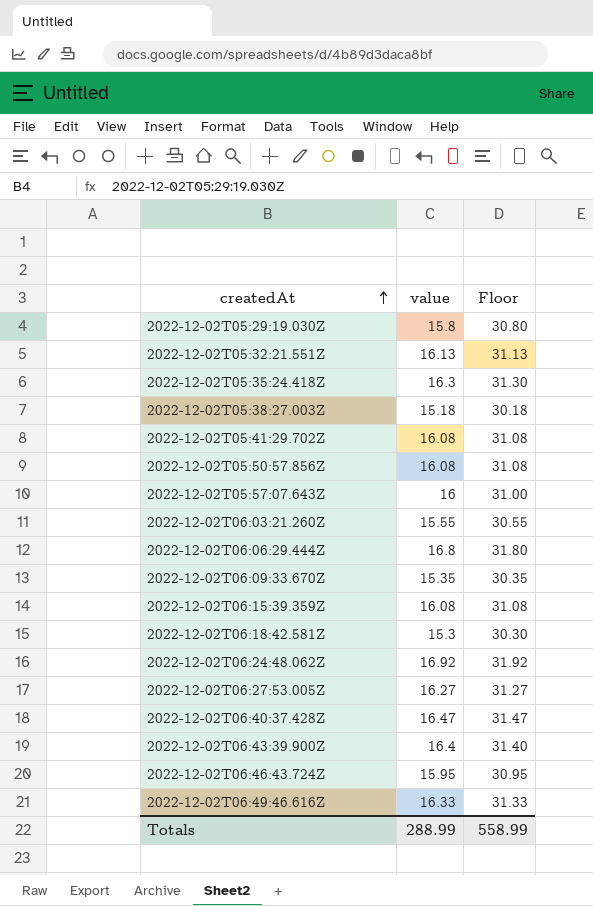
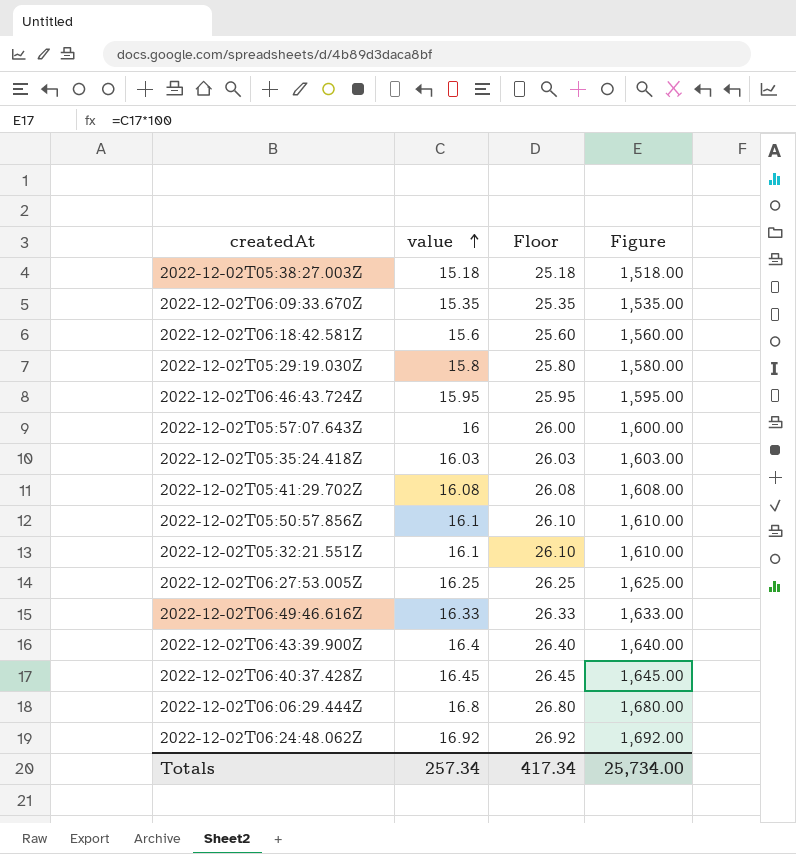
row order: createdAt ascending -> value ascending
column Floor | formula: [value] + 15 -> [value] + 10
column Figure | formula: none -> [value] * 100
row 2022-12-02T06:03:21.260Z: 15.55 | 30.55 -> none
row 2022-12-02T06:15:39.359Z: 16.08 | 31.08 -> none
2022-12-02T06:18:42.581Z | value: 15.3 -> 15.6
2022-12-02T05:35:24.418Z | value: 16.3 -> 16.03
2022-12-02T05:50:57.856Z | value: 16.08 -> 16.1
2022-12-02T05:32:21.551Z | value: 16.13 -> 16.1
2022-12-02T06:27:53.005Z | value: 16.27 -> 16.25
2022-12-02T06:40:37.428Z | value: 16.47 -> 16.45
Totals | value: 288.99 -> 257.34
Totals | Floor: 558.99 -> 417.34

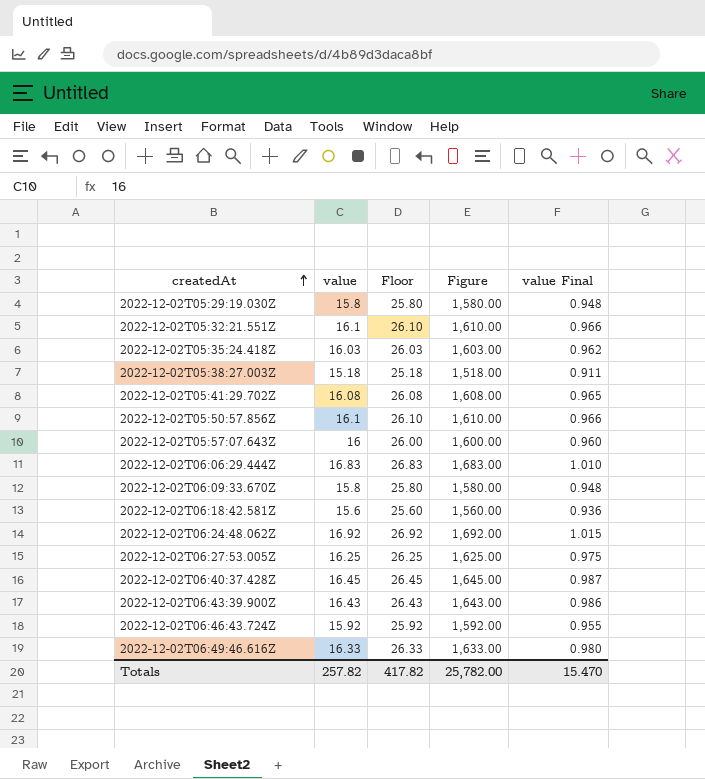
row order: value ascending -> createdAt ascending
column value Final | formula: none -> [value] * 0.06
2022-12-02T06:06:29.444Z | value: 16.8 -> 16.83
2022-12-02T06:06:29.444Z | Floor: 26.80 -> 26.83
2022-12-02T06:06:29.444Z | Figure: 1,680.00 -> 1,683.00
2022-12-02T06:09:33.670Z | value: 15.35 -> 15.8
2022-12-02T06:09:33.670Z | Floor: 25.35 -> 25.80
2022-12-02T06:09:33.670Z | Figure: 1,535.00 -> 1,580.00
2022-12-02T06:43:39.900Z | value: 16.4 -> 16.43
2022-12-02T06:43:39.900Z | Floor: 26.40 -> 26.43
2022-12-02T06:43:39.900Z | Figure: 1,640.00 -> 1,643.00
2022-12-02T06:46:43.724Z | value: 15.95 -> 15.92
2022-12-02T06:46:43.724Z | Floor: 25.95 -> 25.92
2022-12-02T06:46:43.724Z | Figure: 1,595.00 -> 1,592.00
Totals | value: 257.34 -> 257.82
Totals | Floor: 417.34 -> 417.82
Totals | Figure: 25,734.00 -> 25,782.00

